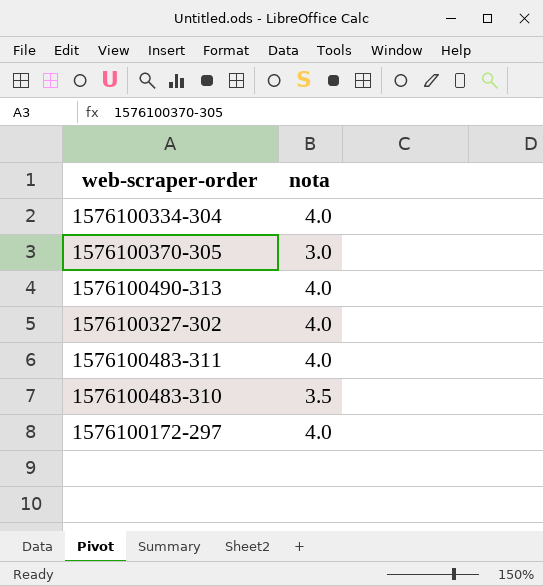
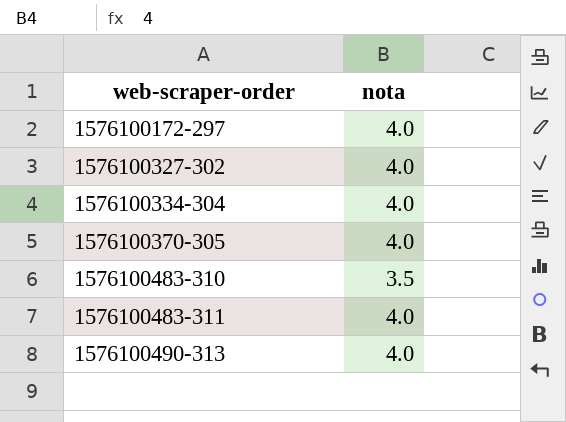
row order: none -> web-scraper-order ascending
1576100370-305 | nota: 3.0 -> 4.0

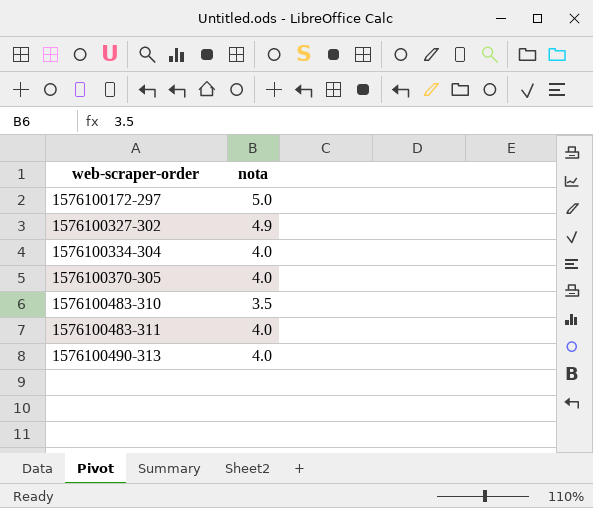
1576100172-297 | nota: 4.0 -> 5.0
1576100327-302 | nota: 4.0 -> 4.9

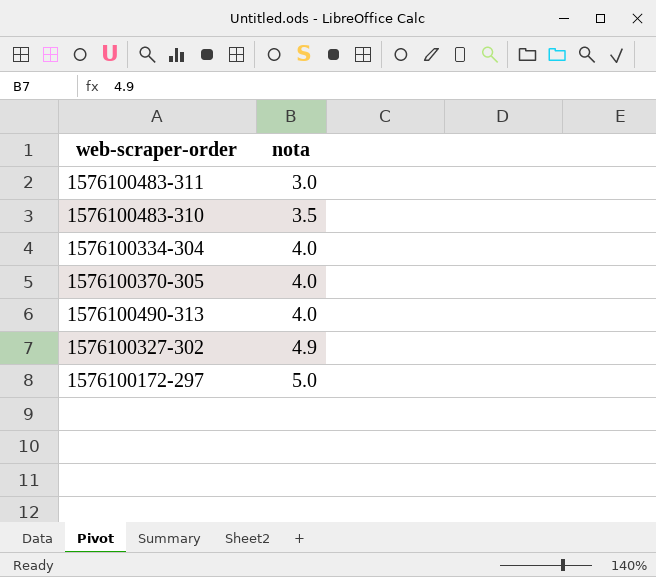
row order: web-scraper-order ascending -> nota ascending
1576100483-311 | nota: 4.0 -> 3.0

